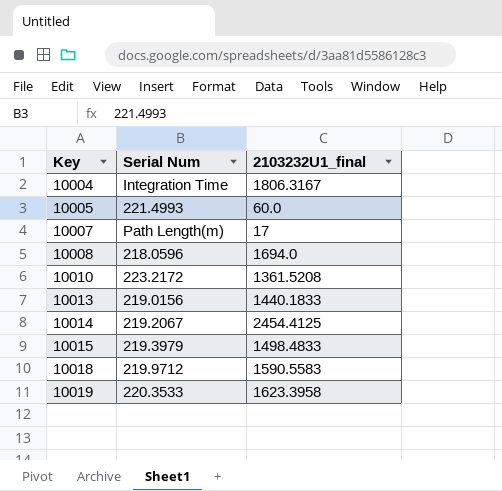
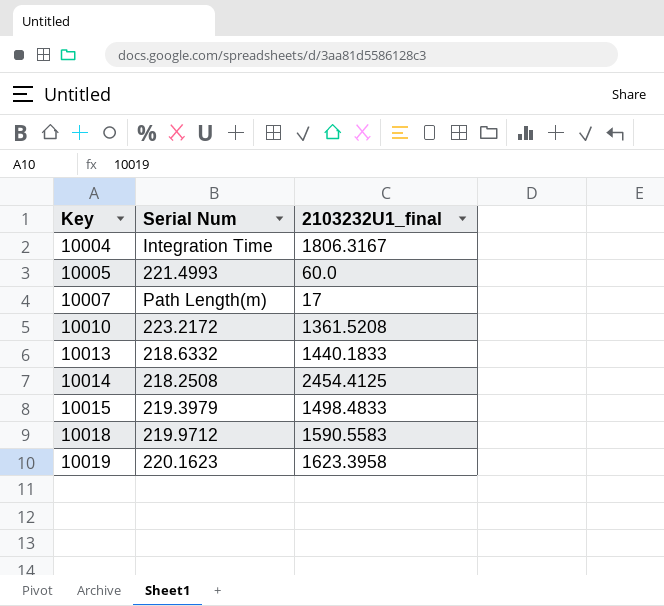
row 10008: 218.0596 | 1694.0 -> none
10013 | Serial Num: 219.0156 -> 218.6332
10014 | Serial Num: 219.2067 -> 218.2508
10019 | Serial Num: 220.3533 -> 220.1623

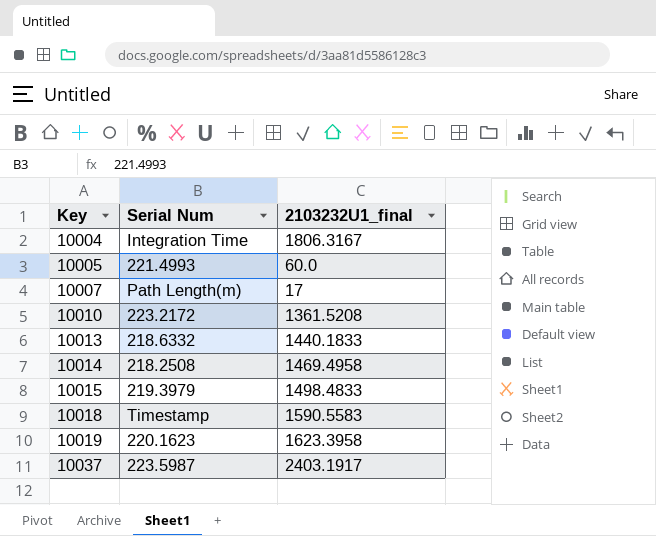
10014 | 2103232U1_final: 2454.4125 -> 1469.4958
10018 | Serial Num: 219.9712 -> Timestamp
row 10037: none -> 223.5987 | 2403.1917

